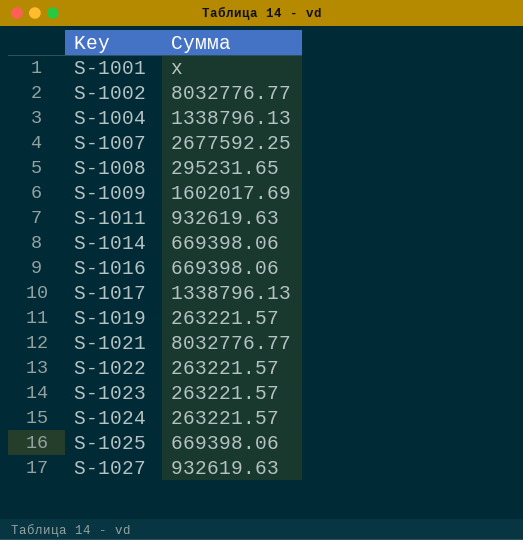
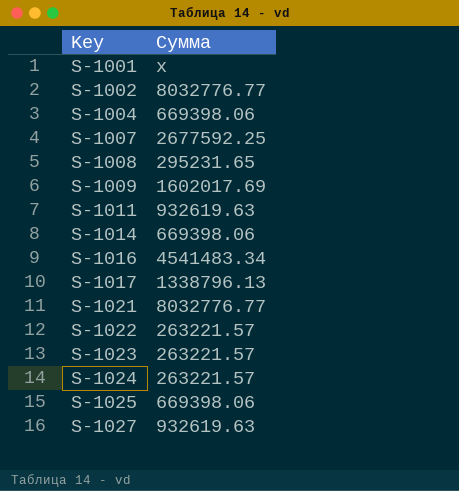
row S-1019: 263221.57 -> none
S-1004 | Сумма: 1338796.13 -> 669398.06
S-1016 | Сумма: 669398.06 -> 4541483.34

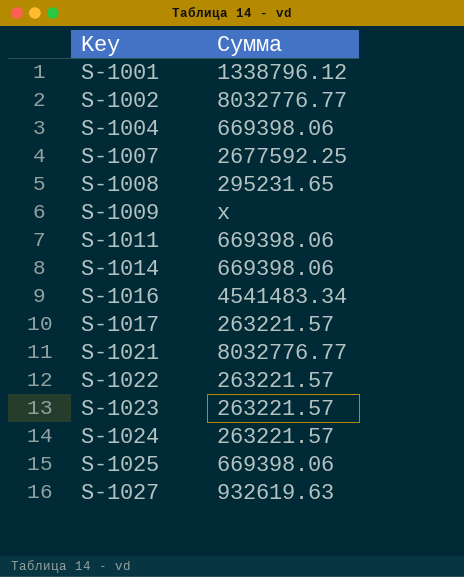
S-1001 | Сумма: x -> 1338796.12
S-1009 | Сумма: 1602017.69 -> x
S-1011 | Сумма: 932619.63 -> 669398.06
S-1017 | Сумма: 1338796.13 -> 263221.57

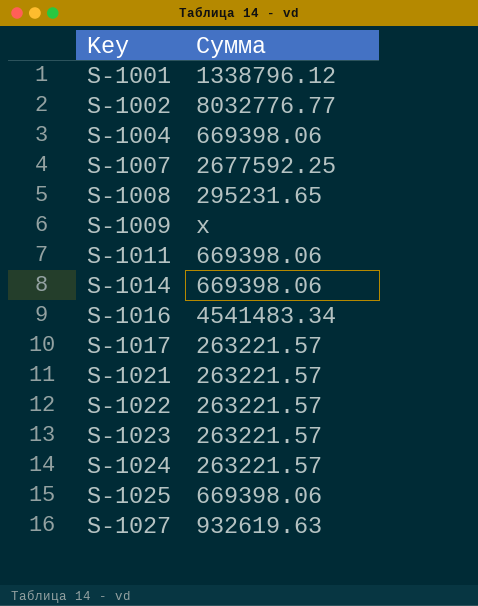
S-1021 | Сумма: 8032776.77 -> 263221.57

